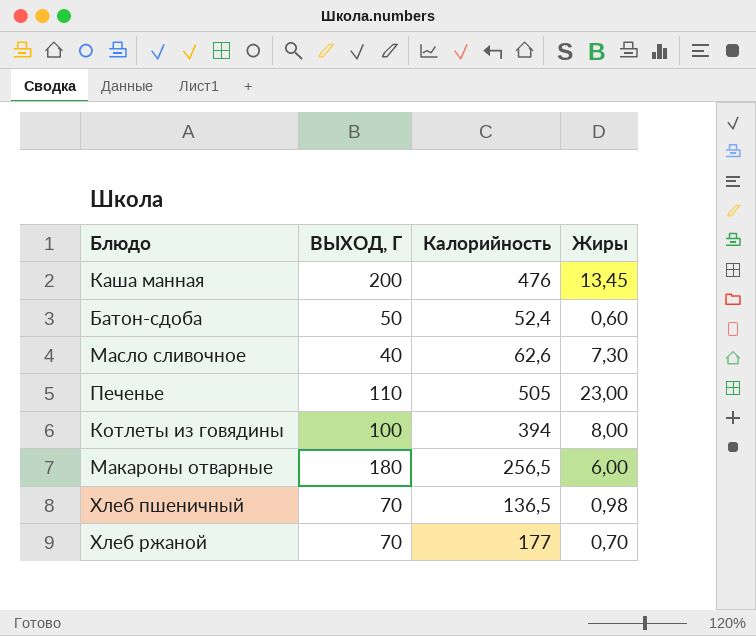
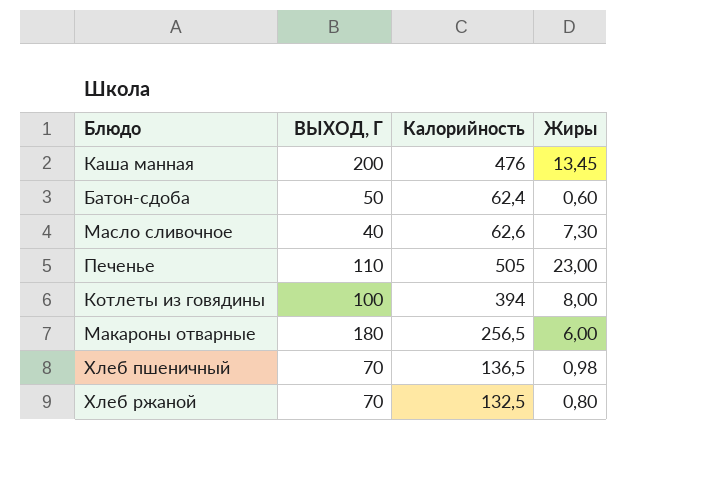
Батон-сдоба | Калорийность: 52,4 -> 62,4
Хлеб ржаной | Калорийность: 177 -> 132,5
Хлеб ржаной | Жиры: 0,70 -> 0,80

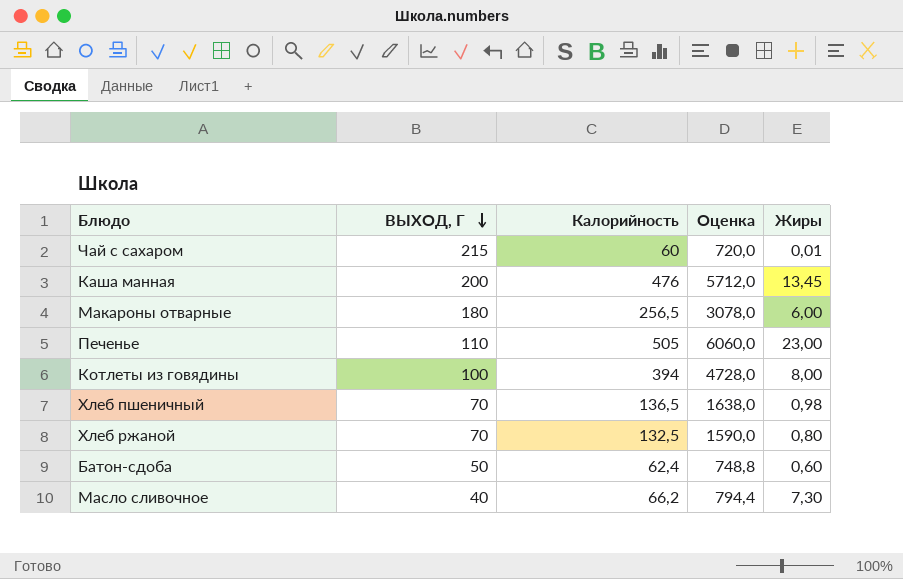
row order: none -> ВЫХОД, Г descending
column Оценка | formula: none -> [Калорийность] * 12
row Чай с сахаром: none -> 215 | 60 | 720,0 | 0,01
Масло сливочное | Калорийность: 62,6 -> 66,2

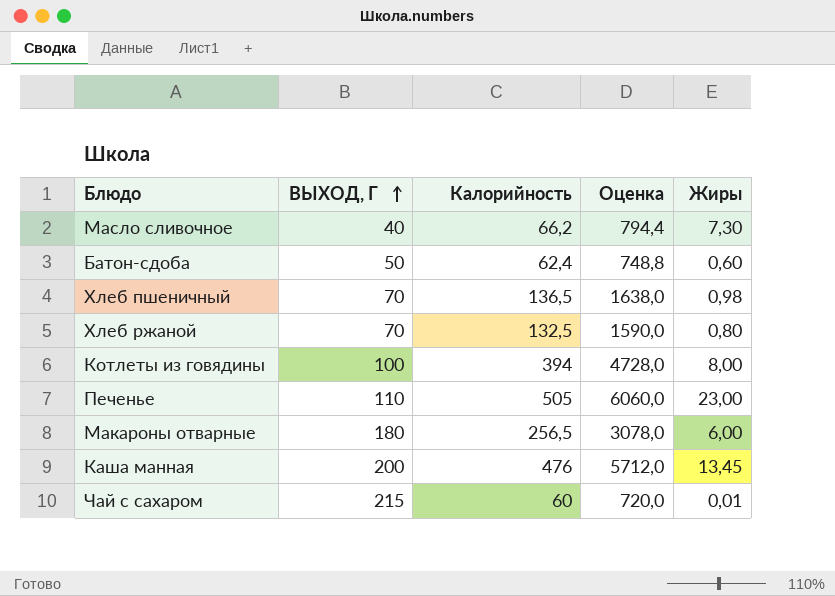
row order: ВЫХОД, Г descending -> ВЫХОД, Г ascending

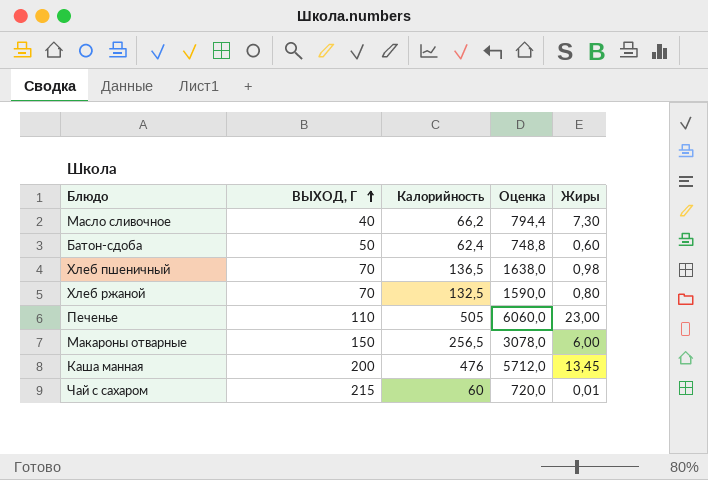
row Котлеты из говядины: 100 | 394 | 4728,0 | 8,00 -> none
Макароны отварные | ВЫХОД, Г: 180 -> 150

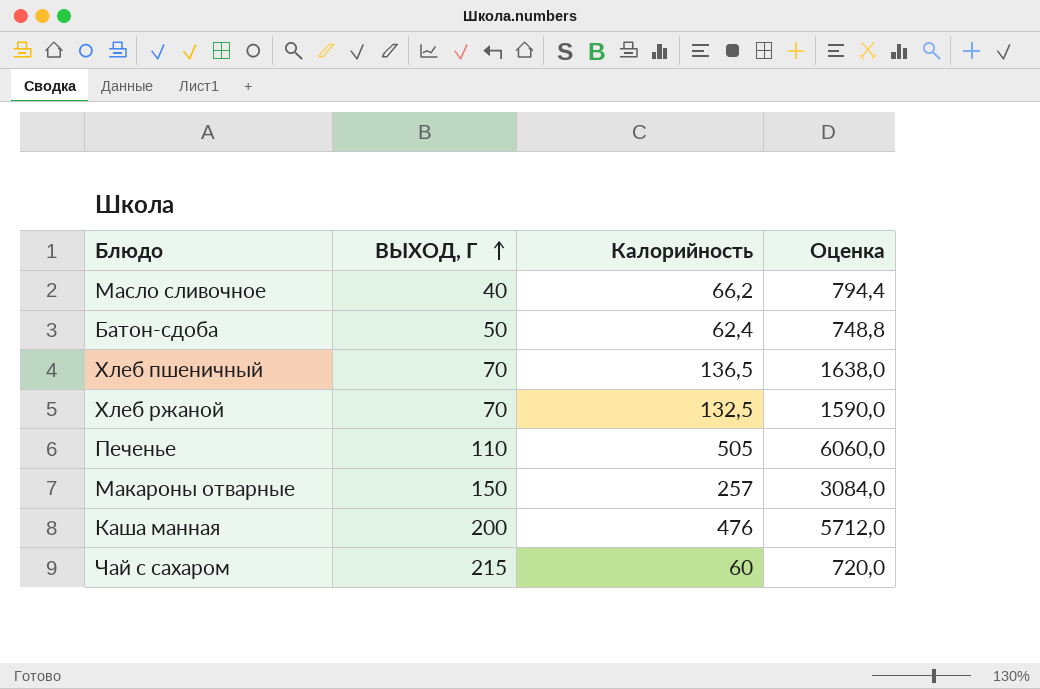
column Жиры | position: 5 -> none
Макароны отварные | Калорийность: 256,5 -> 257
Макароны отварные | Оценка: 3078,0 -> 3084,0

